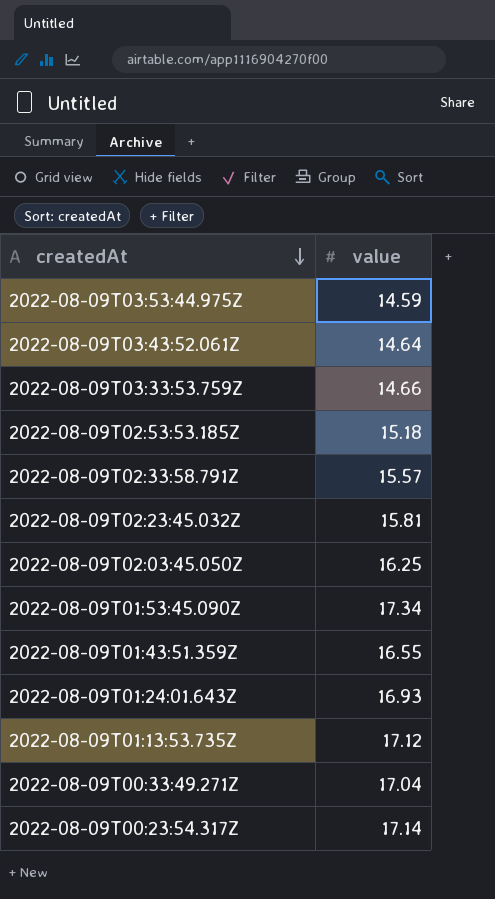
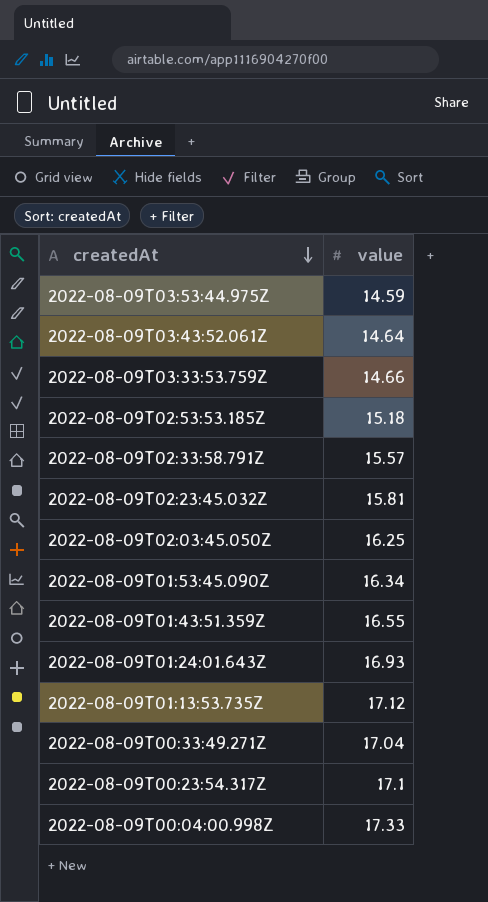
2022-08-09T01:53:45.090Z | value: 17.34 -> 16.34
2022-08-09T00:23:54.317Z | value: 17.14 -> 17.1
row 2022-08-09T00:04:00.998Z: none -> 17.33

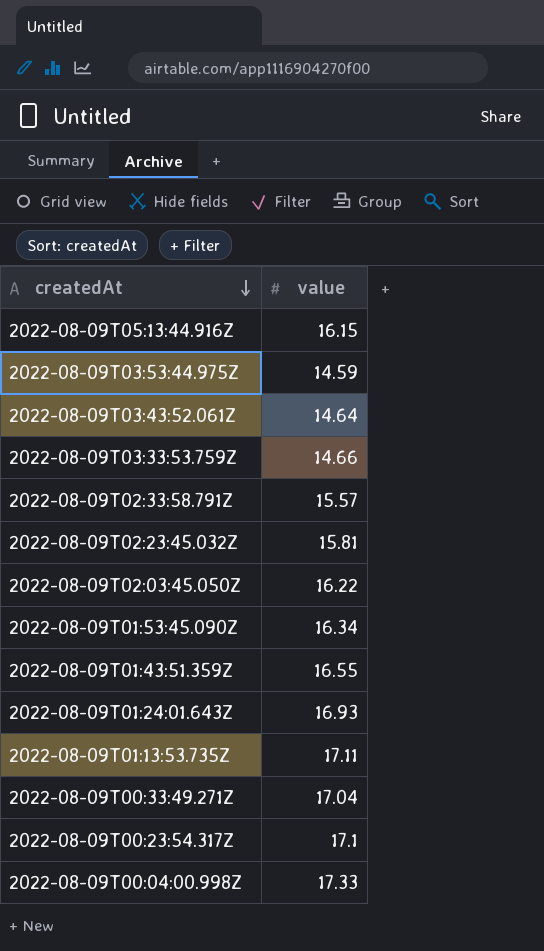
row 2022-08-09T02:53:53.185Z: 15.18 -> none
row 2022-08-09T05:13:44.916Z: none -> 16.15
2022-08-09T02:03:45.050Z | value: 16.25 -> 16.22
2022-08-09T01:13:53.735Z | value: 17.12 -> 17.11

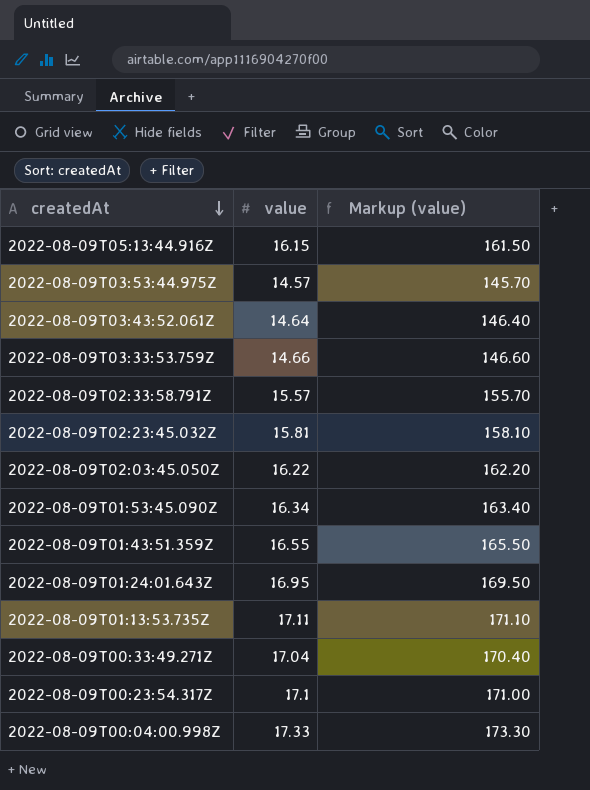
column Markup (value) | formula: none -> [value] * 10
2022-08-09T03:53:44.975Z | value: 14.59 -> 14.57
2022-08-09T01:24:01.643Z | value: 16.93 -> 16.95

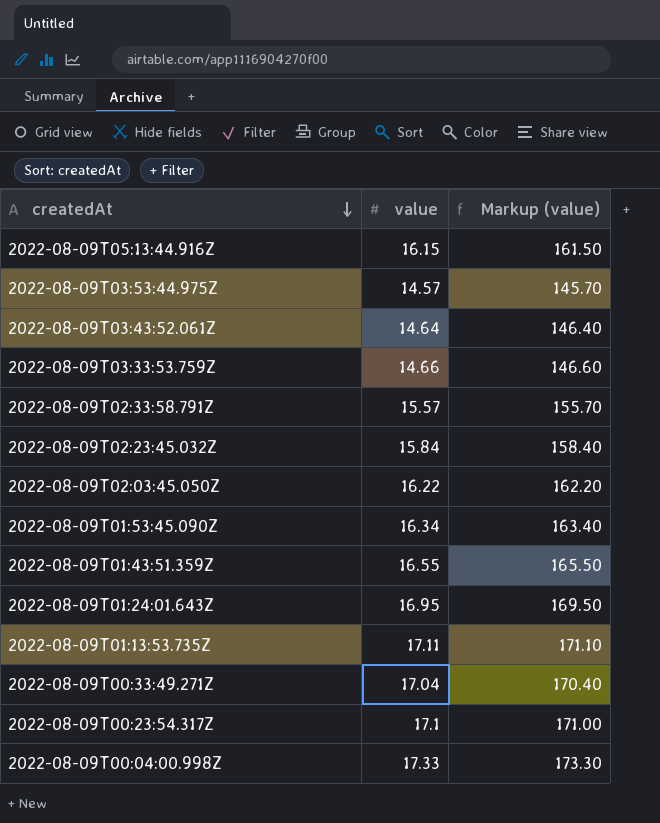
2022-08-09T02:23:45.032Z | value: 15.81 -> 15.84
2022-08-09T02:23:45.032Z | Markup (value): 158.10 -> 158.40

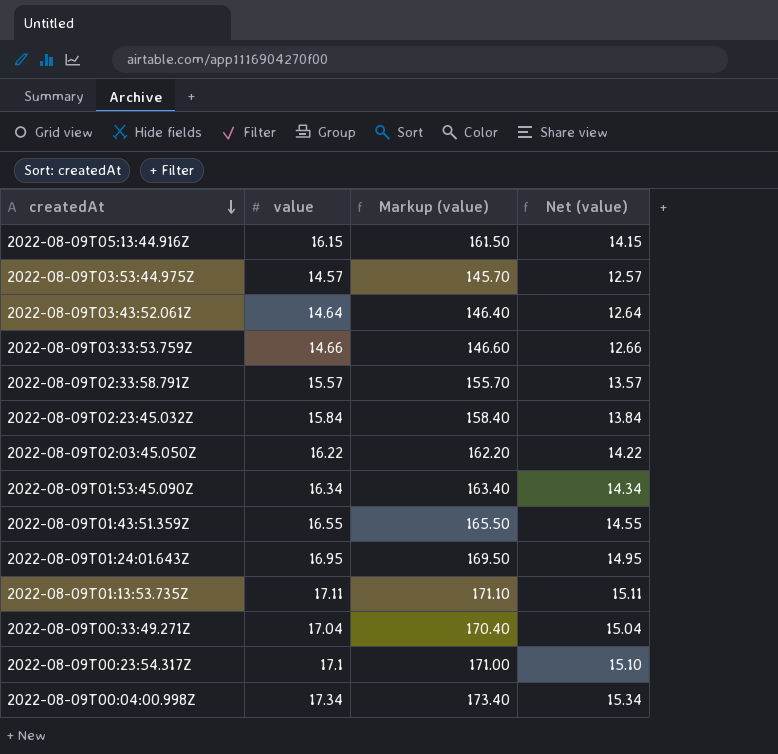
column Net (value) | formula: none -> [value] - 2
2022-08-09T00:04:00.998Z | value: 17.33 -> 17.34
2022-08-09T00:04:00.998Z | Markup (value): 173.30 -> 173.40

